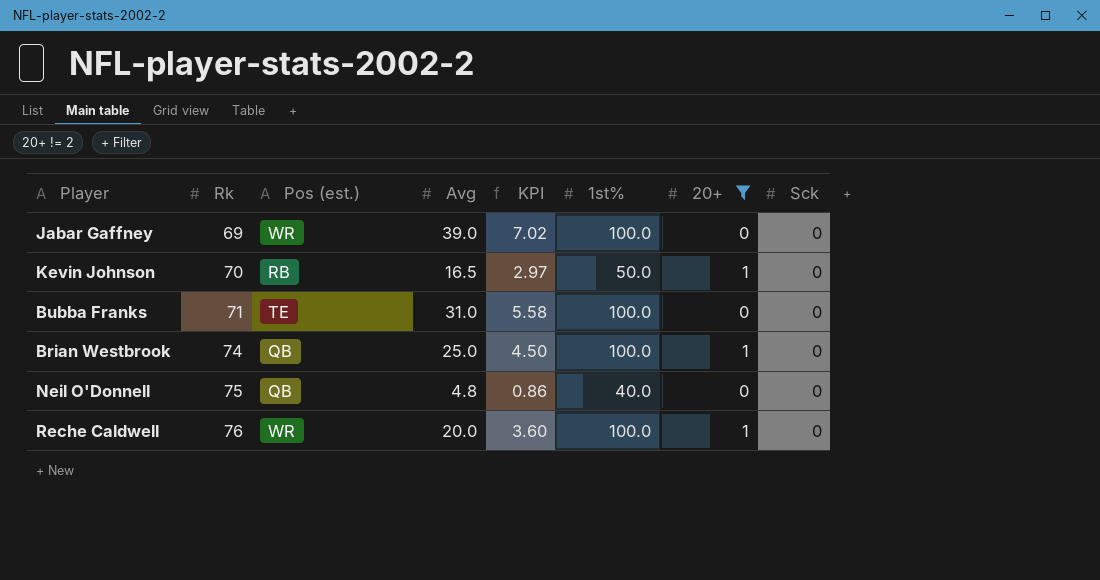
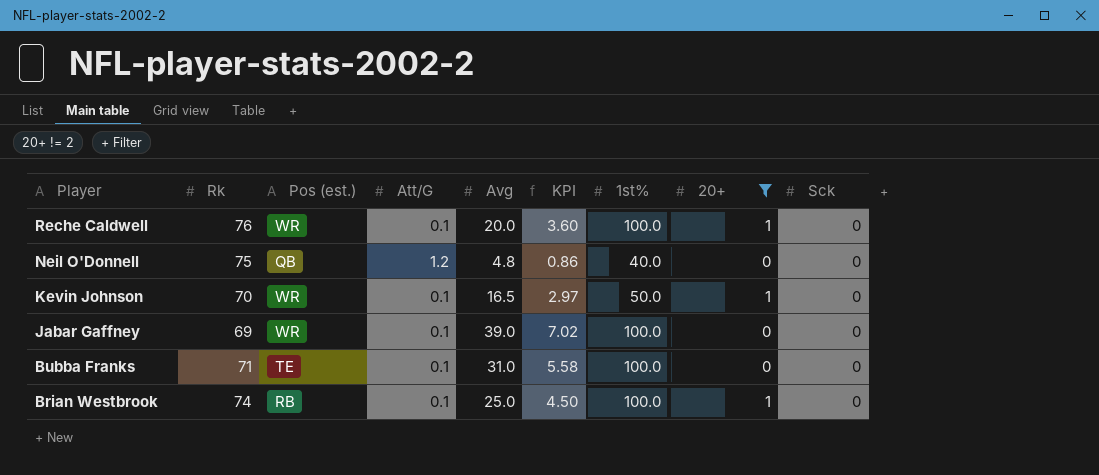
row order: Rk ascending -> Player descending
column Att/G | position: none -> 4
Kevin Johnson | Pos (est.): RB -> WR
Brian Westbrook | Pos (est.): QB -> RB

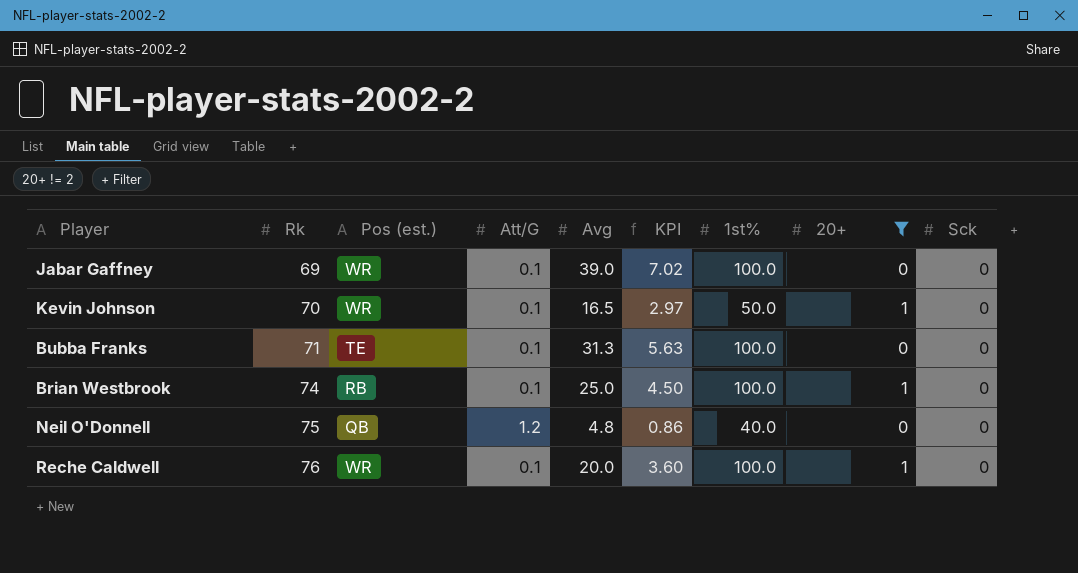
row order: Player descending -> Rk ascending
Bubba Franks | Avg: 31.0 -> 31.3
Bubba Franks | KPI: 5.58 -> 5.63

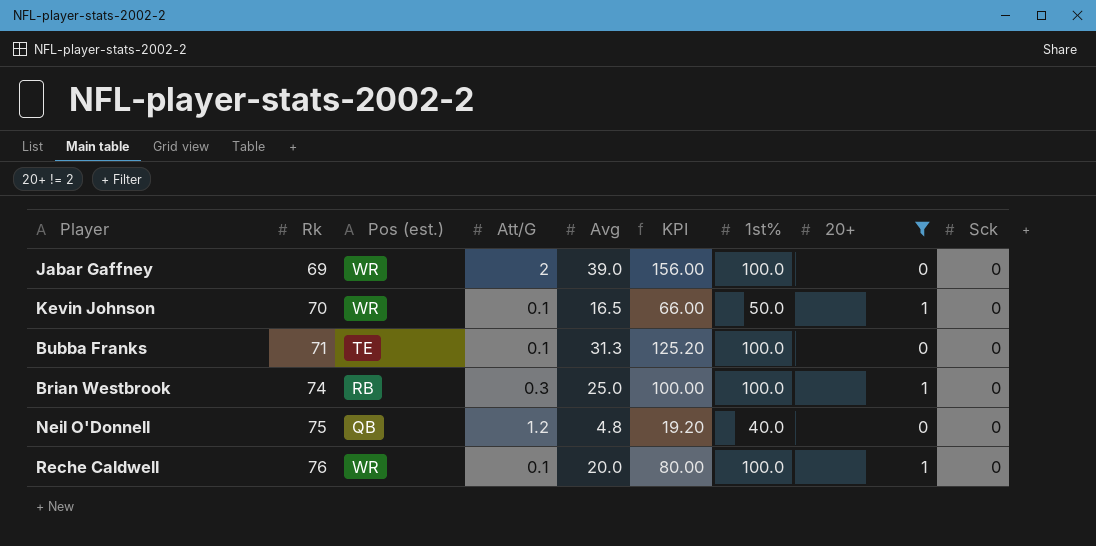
column KPI | formula: [Avg] * 0.18 -> [Avg] * 4
Jabar Gaffney | Att/G: 0.1 -> 2
Brian Westbrook | Att/G: 0.1 -> 0.3

